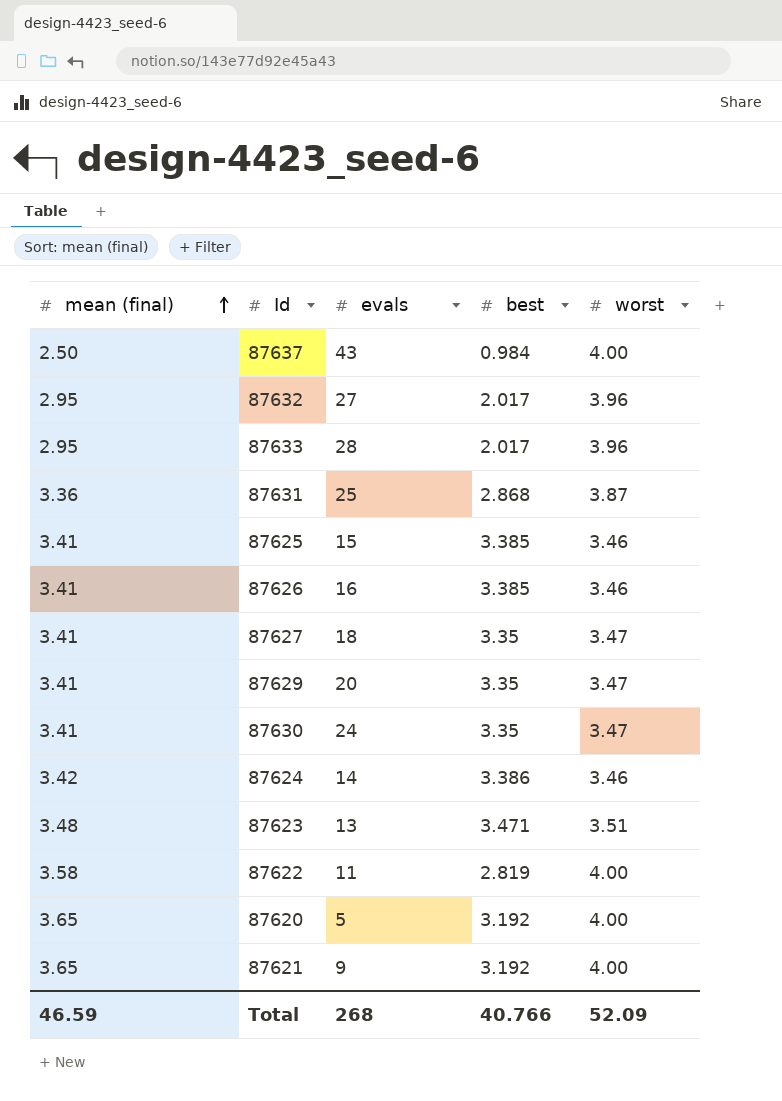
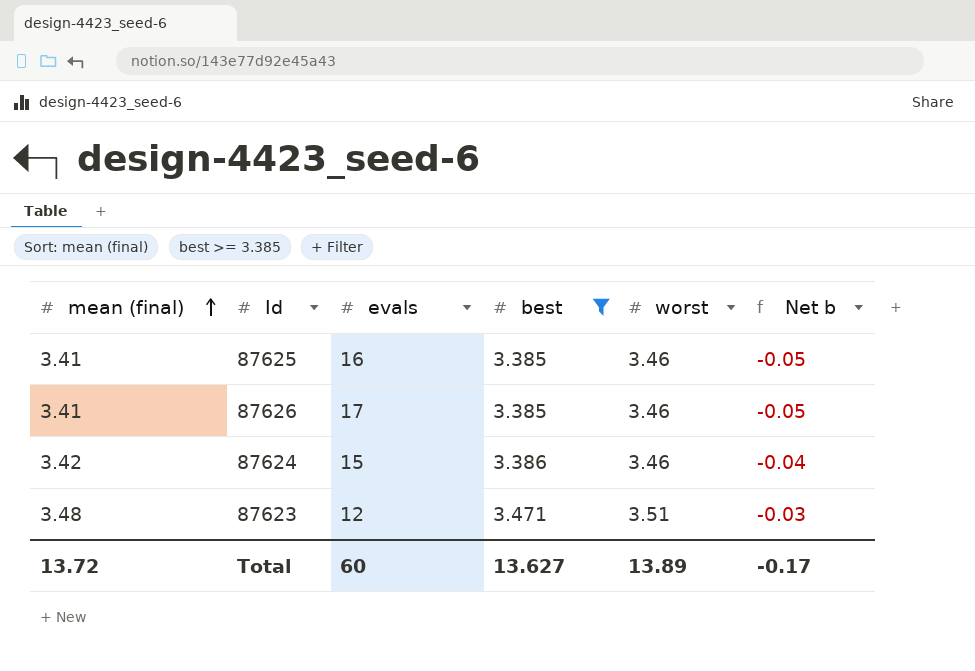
filter: none -> best >= 3.385
column Net b | formula: none -> [mean (final)] - [worst]
87625 | evals: 15 -> 16
87626 | evals: 16 -> 17
87624 | evals: 14 -> 15
87623 | evals: 13 -> 12
Total | mean (final): 46.59 -> 13.72
Total | evals: 268 -> 60
Total | best: 40.766 -> 13.627
Total | worst: 52.09 -> 13.89

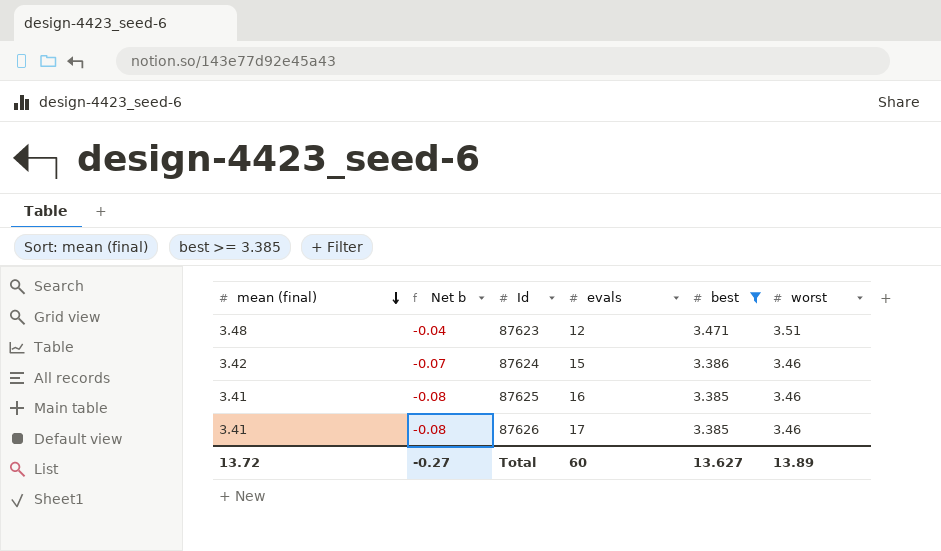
row order: mean (final) ascending -> mean (final) descending
column Net b | formula: [mean (final)] - [worst] -> [best] - [worst]
column Net b | position: 6 -> 2
Total | Net b: -0.17 -> -0.27

